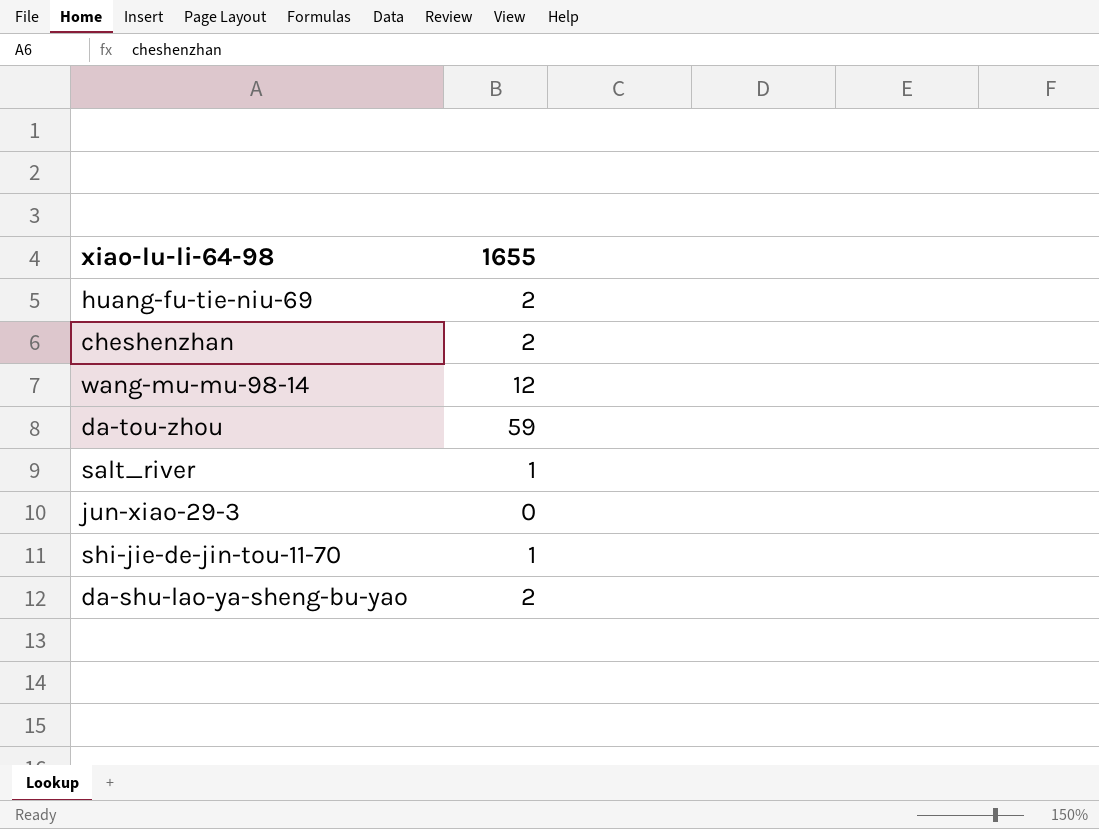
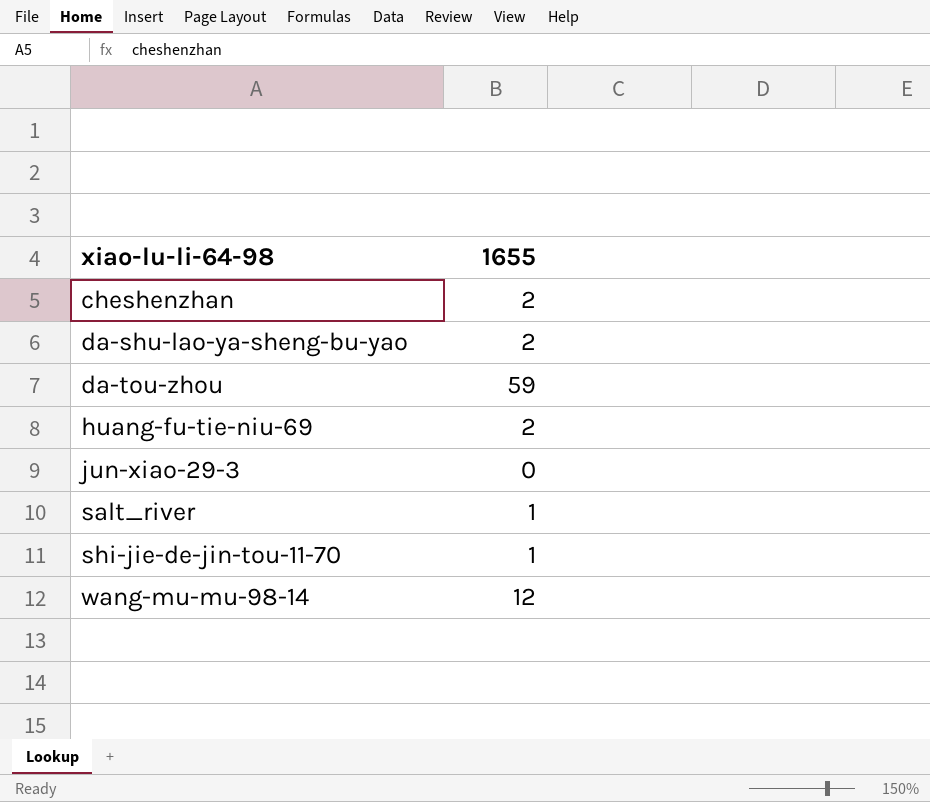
row order: none -> xiao-lu-li-64-98 ascending

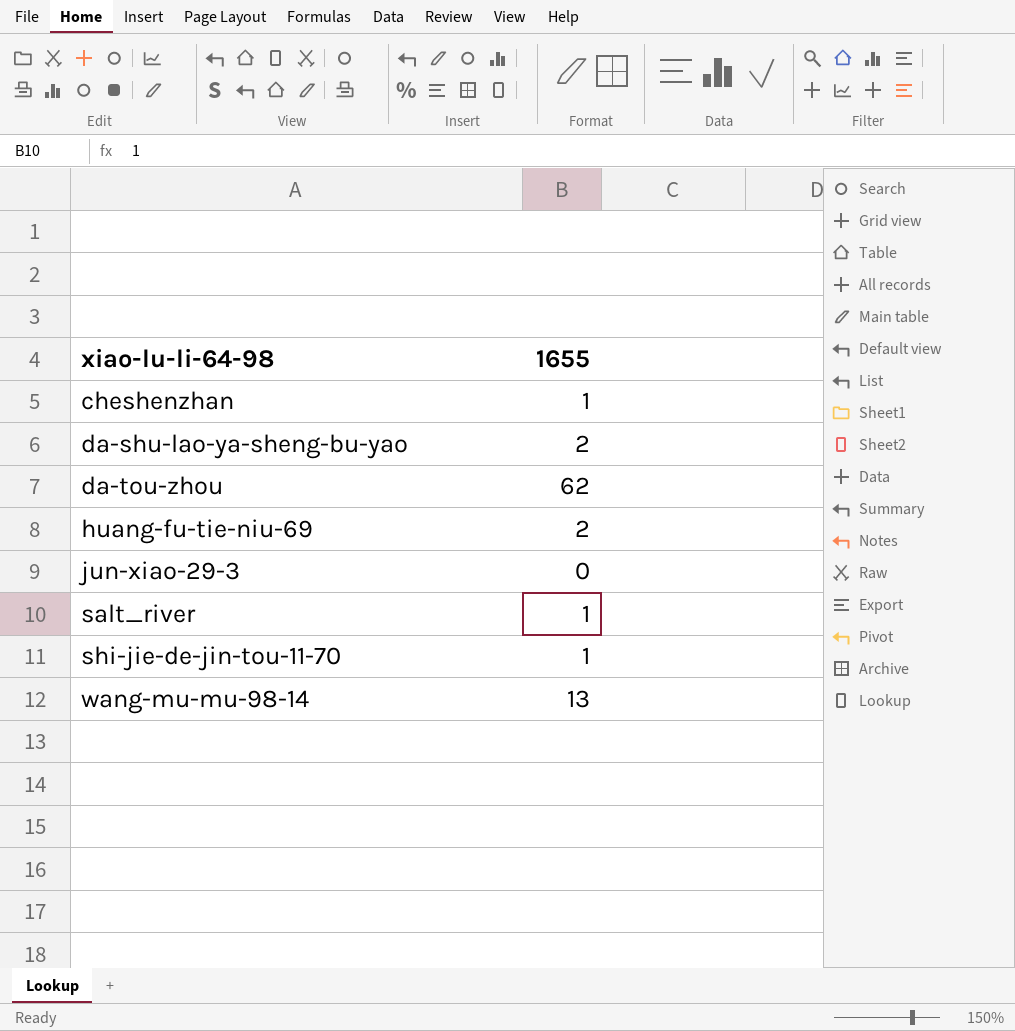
cheshenzhan | 1655: 2 -> 1
da-tou-zhou | 1655: 59 -> 62
wang-mu-mu-98-14 | 1655: 12 -> 13

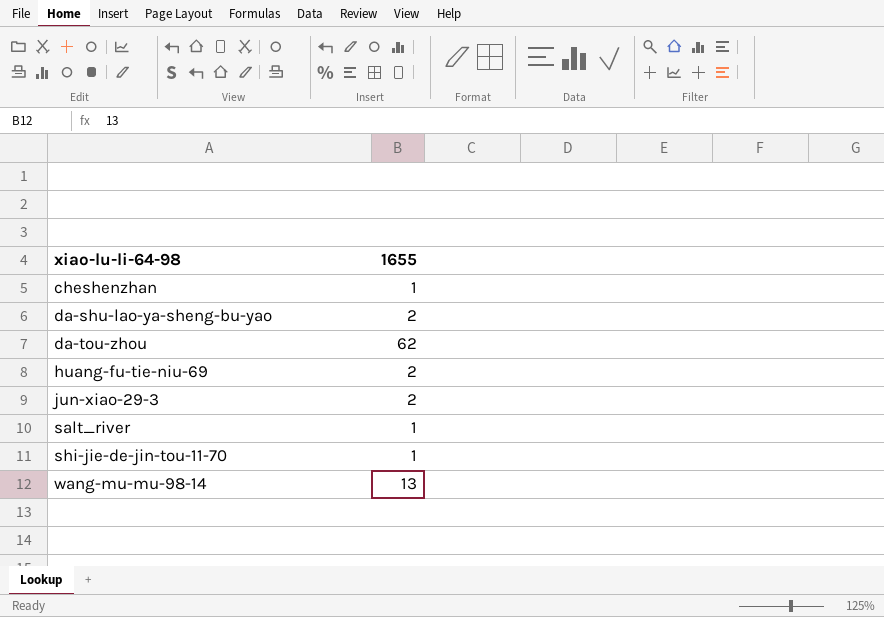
jun-xiao-29-3 | 1655: 0 -> 2

